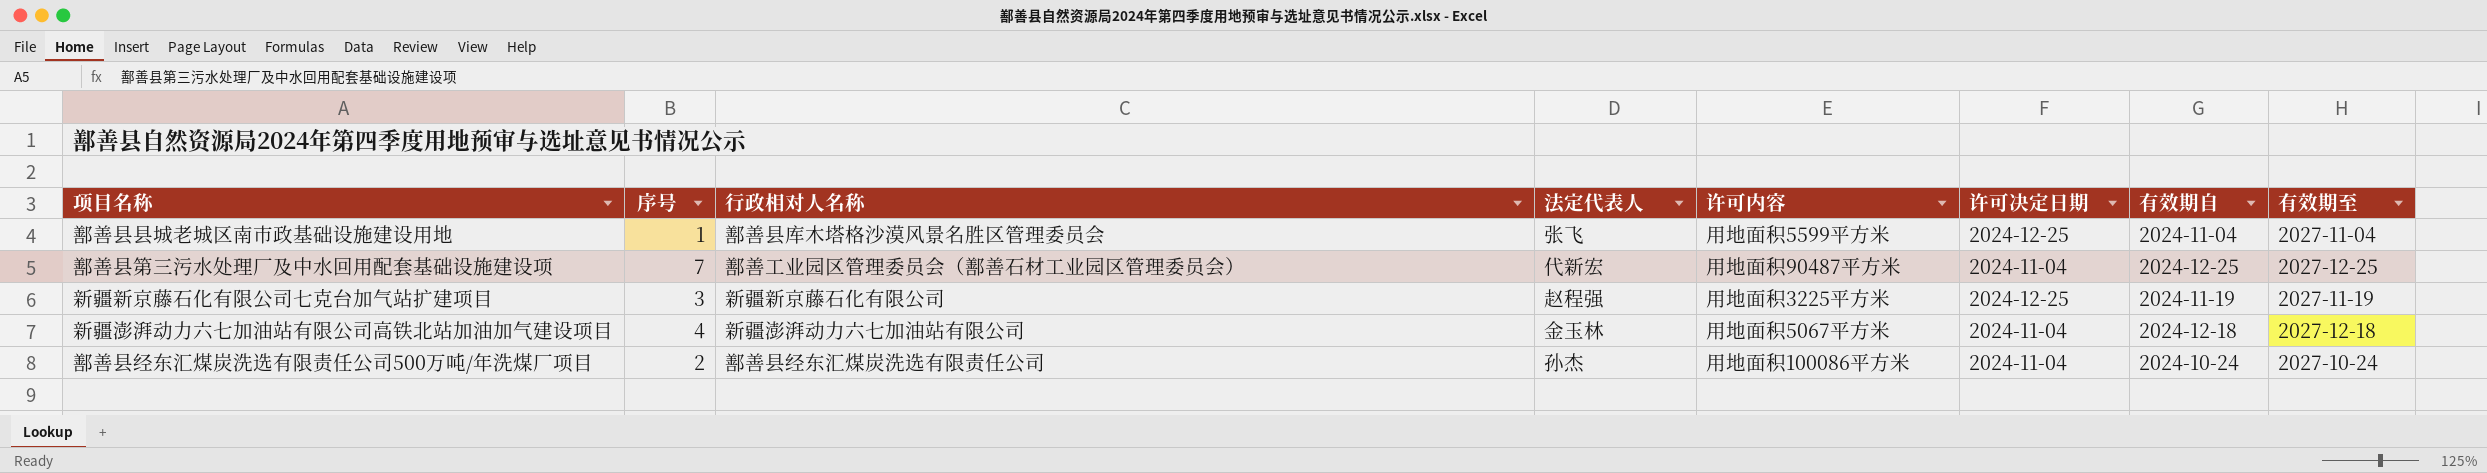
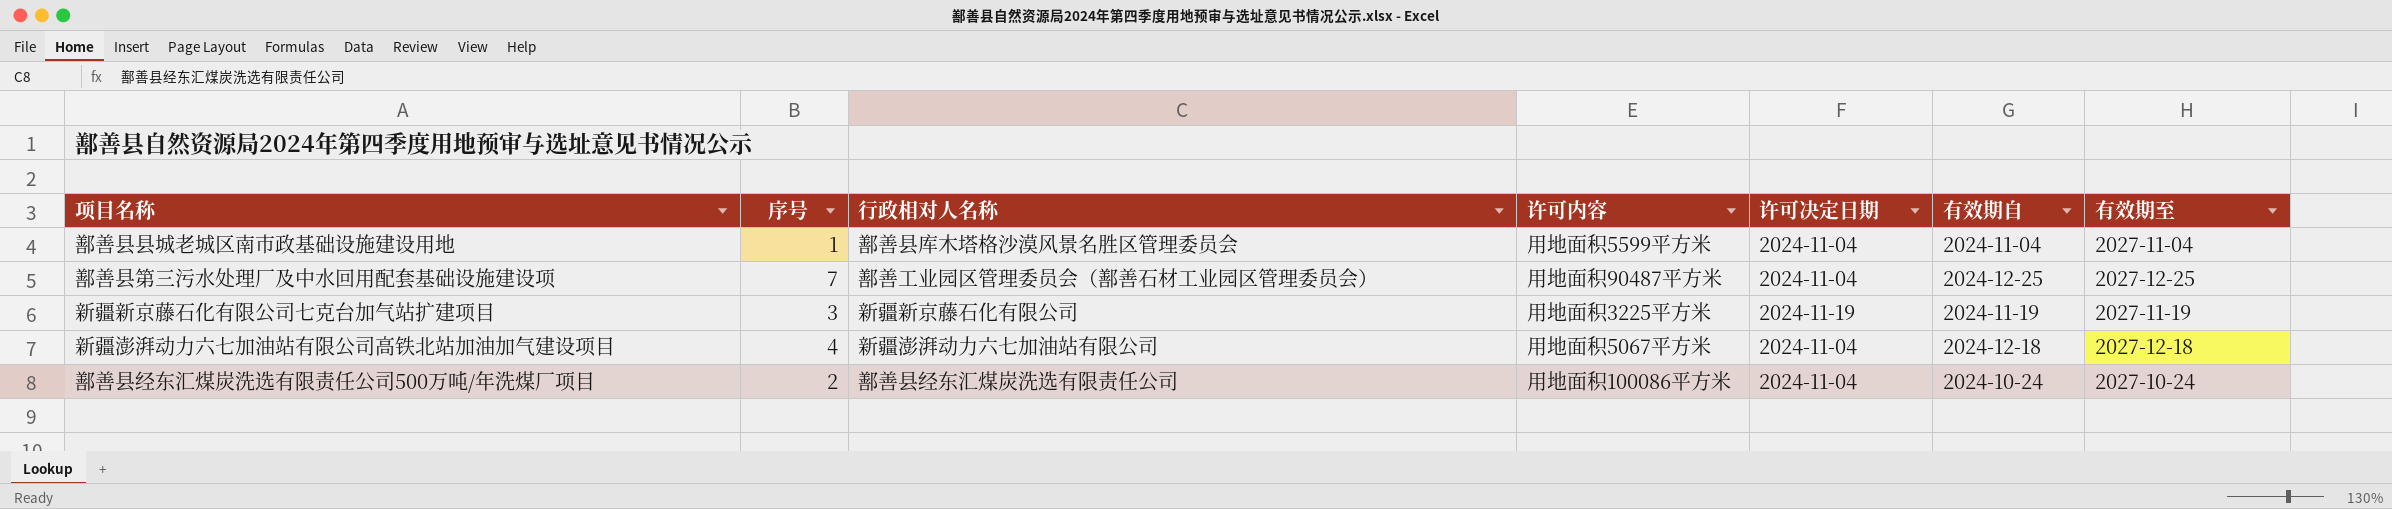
column 法定代表人 | position: 4 -> none
鄯善县县城老城区南市政基础设施建设用地 | 许可决定日期: 2024-12-25 -> 2024-11-04
新疆新京藤石化有限公司七克台加气站扩建项目 | 许可决定日期: 2024-12-25 -> 2024-11-19

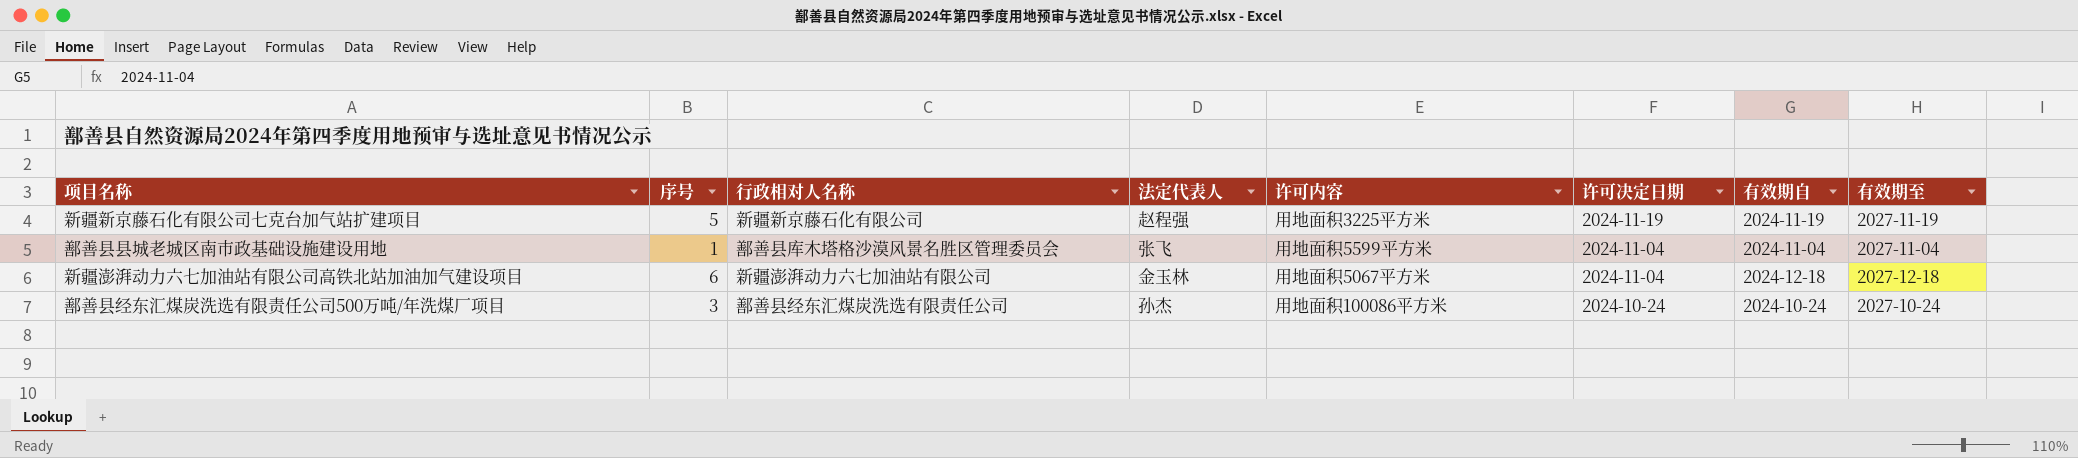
row order: none -> 许可决定日期 descending
column 法定代表人 | position: none -> 4
row 鄯善县第三污水处理厂及中水回用配套基础设施建设项: 7 | 鄯善工业园区管理委员会（鄯善石材工业园区管理委员会） | 用地面积90487平方米 | 2024-11-04 | 2024-12-25 | 2027-12-25 -> none
新疆新京藤石化有限公司七克台加气站扩建项目 | 序号: 3 -> 5
新疆澎湃动力六七加油站有限公司高铁北站加油加气建设项目 | 序号: 4 -> 6
鄯善县经东汇煤炭洗选有限责任公司500万吨/年洗煤厂项目 | 序号: 2 -> 3
鄯善县经东汇煤炭洗选有限责任公司500万吨/年洗煤厂项目 | 许可决定日期: 2024-11-04 -> 2024-10-24

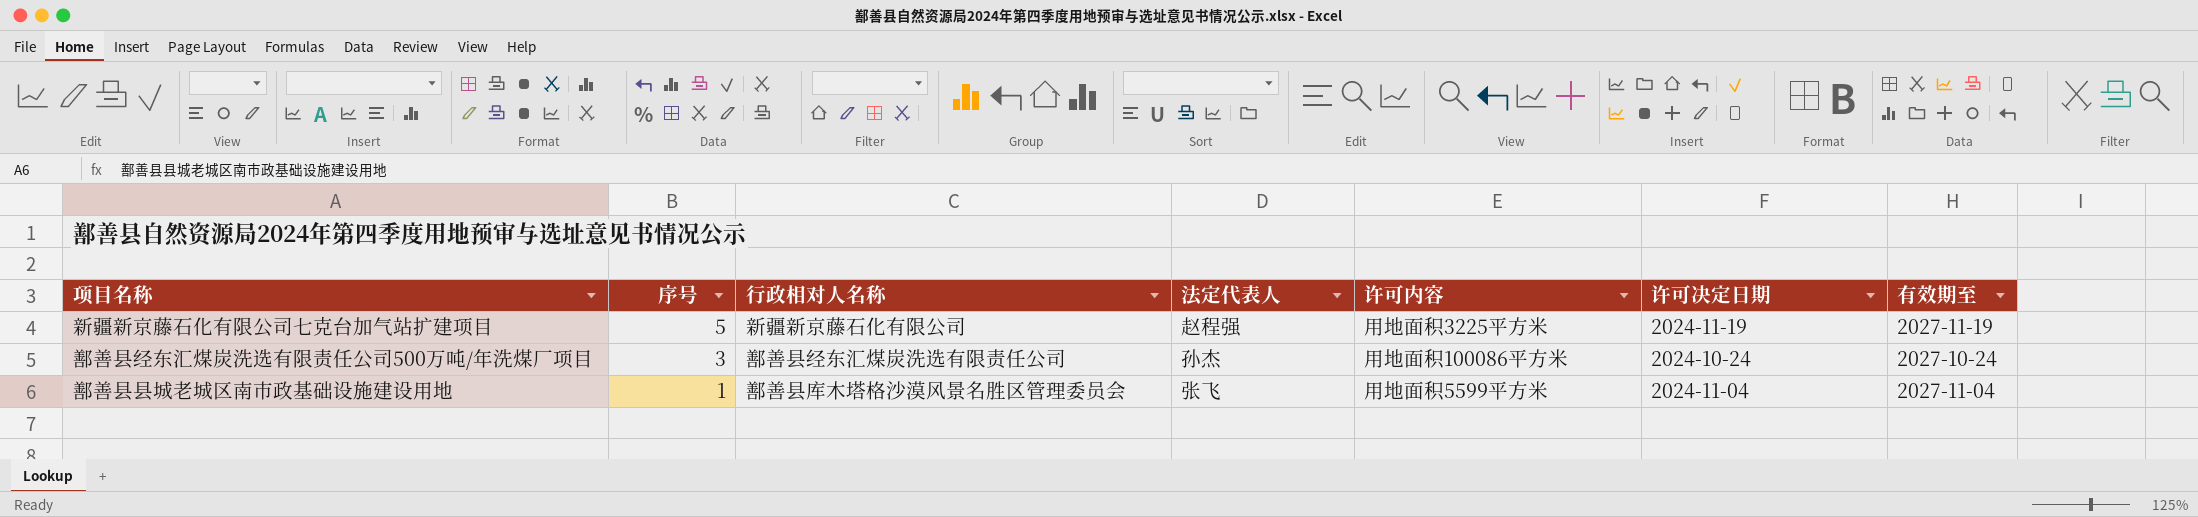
row order: 许可决定日期 descending -> 序号 descending
column 有效期自 | position: 7 -> none
row 新疆澎湃动力六七加油站有限公司高铁北站加油加气建设项目: 6 | 新疆澎湃动力六七加油站有限公司 | 金玉林 | 用地面积5067平方米 | 2024-11-04 | 2024-12-18 | 2027-12-18 -> none

